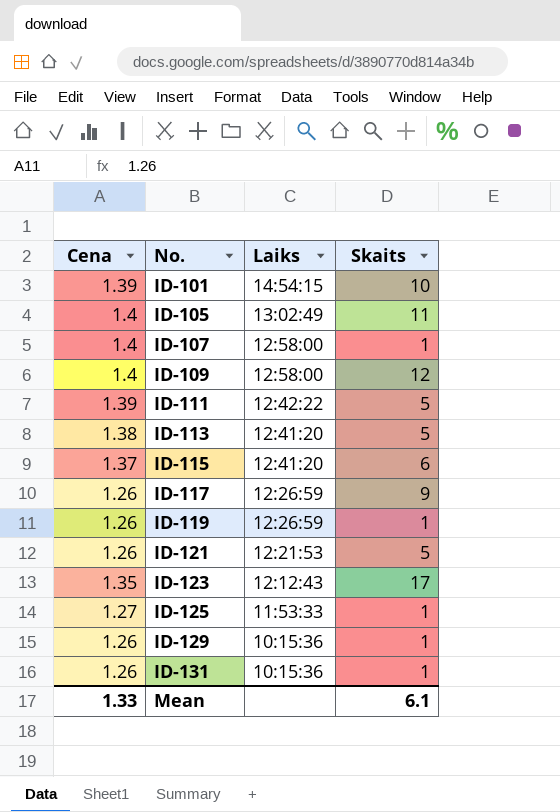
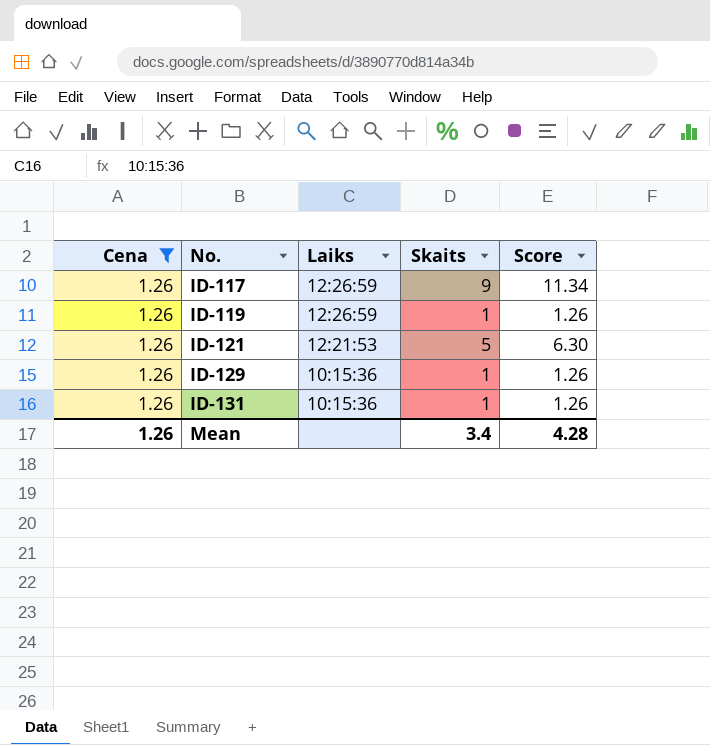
filter: none -> Cena = 1.26
column Score | formula: none -> [Cena] * [Skaits]
Mean | Cena: 1.33 -> 1.26
Mean | Skaits: 6.1 -> 3.4

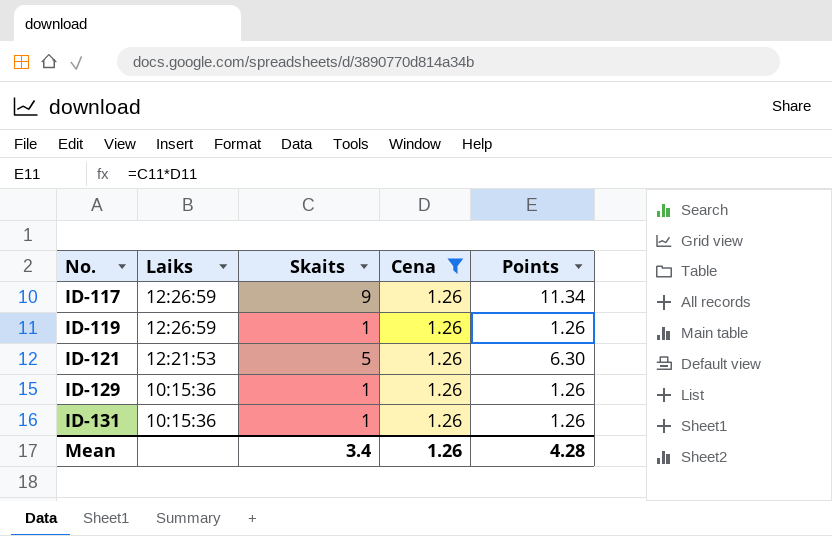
column Cena | position: 1 -> 4
column name: Score -> Points

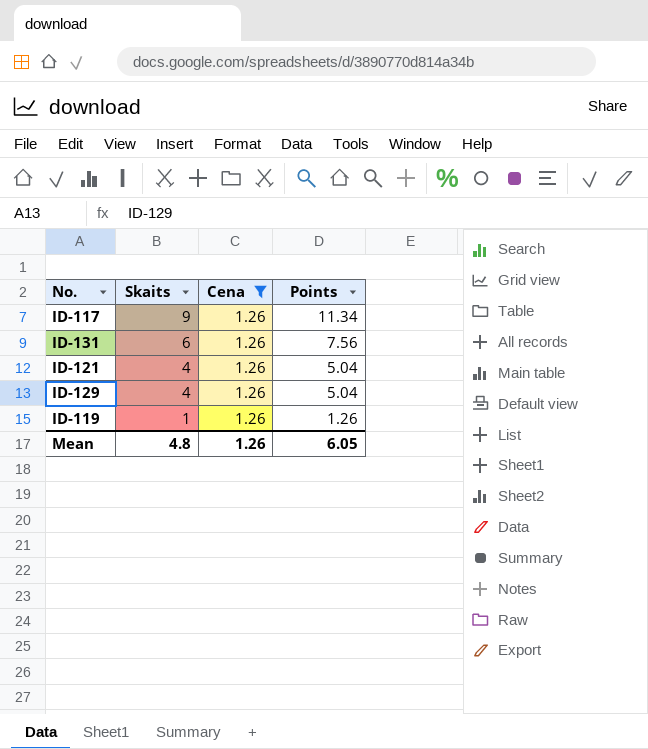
row order: No. ascending -> Skaits descending
column Laiks | position: 2 -> none
ID-131 | Skaits: 1 -> 6
ID-131 | Points: 1.26 -> 7.56
ID-121 | Skaits: 5 -> 4
ID-121 | Points: 6.30 -> 5.04
ID-129 | Skaits: 1 -> 4
ID-129 | Points: 1.26 -> 5.04
Mean | Skaits: 3.4 -> 4.8
Mean | Points: 4.28 -> 6.05

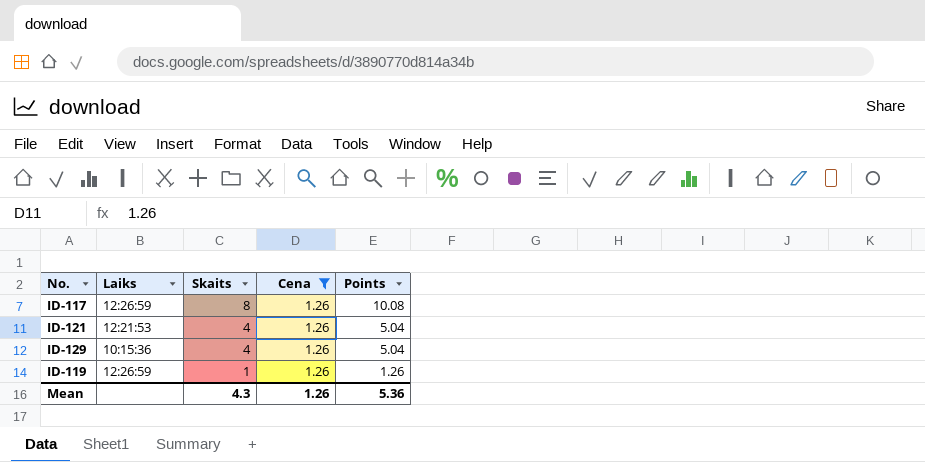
column Laiks | position: none -> 2
row ID-131: 6 | 1.26 | 7.56 -> none
ID-117 | Skaits: 9 -> 8
ID-117 | Points: 11.34 -> 10.08
Mean | Skaits: 4.8 -> 4.3
Mean | Points: 6.05 -> 5.36

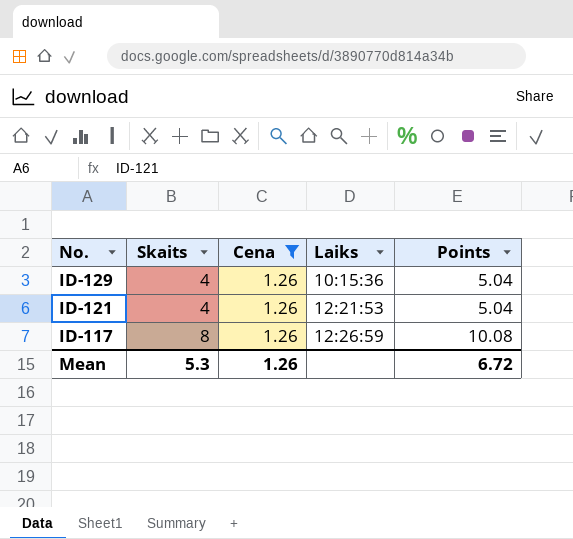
row order: Skaits descending -> No. descending
column Laiks | position: 2 -> 4
row ID-119: 12:26:59 | 1 | 1.26 | 1.26 -> none
Mean | Skaits: 4.3 -> 5.3
Mean | Points: 5.36 -> 6.72

